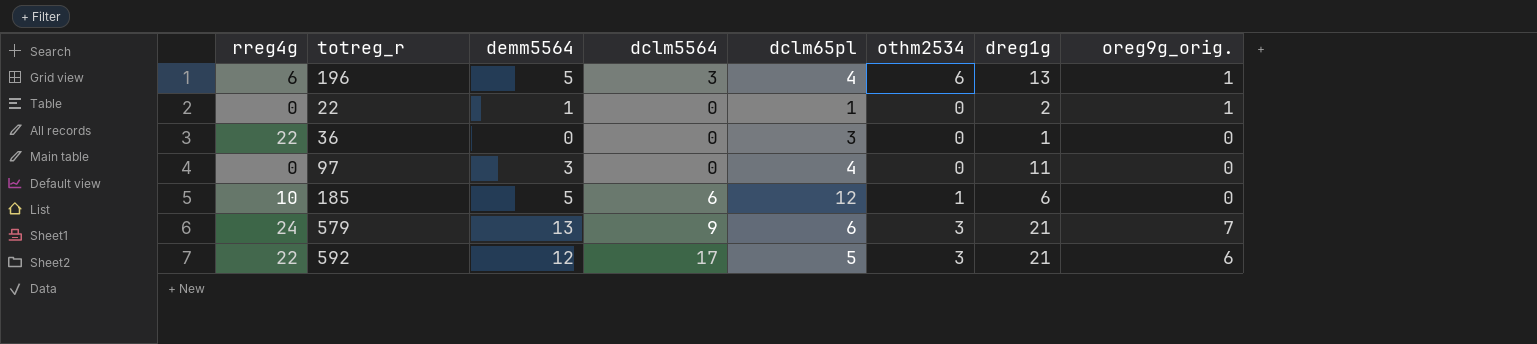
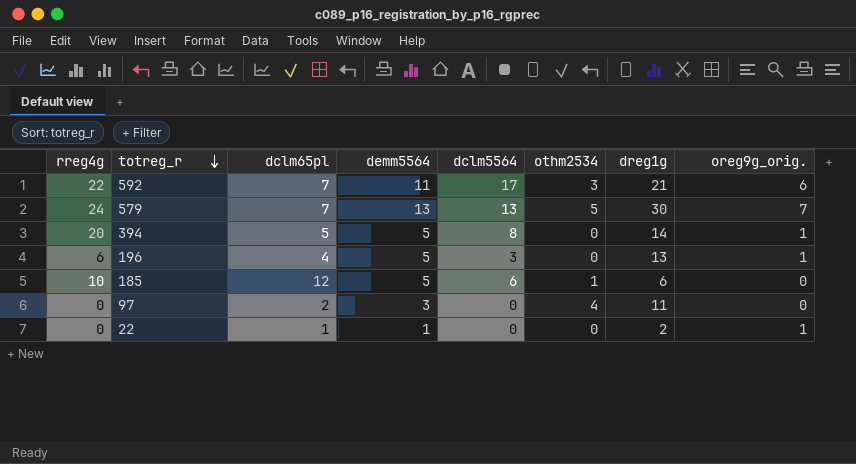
row order: none -> totreg_r descending
column dclm65pl | position: 5 -> 3
row 36: 22 | 0 | 0 | 3 | 0 | 1 | 0 -> none
592 | dclm65pl: 5 -> 7
592 | demm5564: 12 -> 11
579 | dclm65pl: 6 -> 7
579 | dclm5564: 9 -> 13
579 | othm2534: 3 -> 5
579 | dreg1g: 21 -> 30
row 394: none -> 20 | 5 | 5 | 8 | 0 | 14 | 1
196 | othm2534: 6 -> 0
97 | dclm65pl: 4 -> 2
97 | othm2534: 0 -> 4

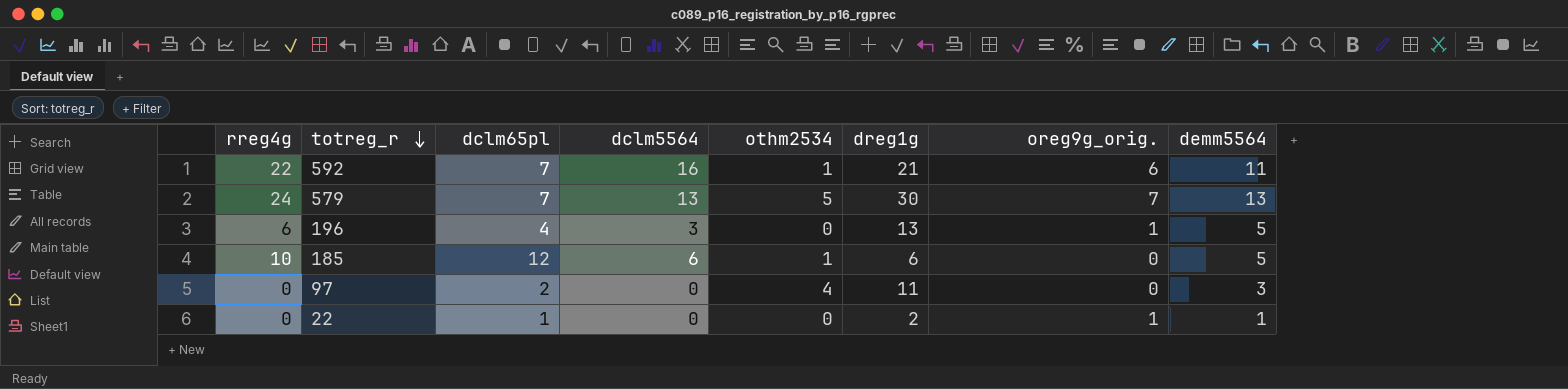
column demm5564 | position: 4 -> 8
row 394: 20 | 5 | 5 | 8 | 0 | 14 | 1 -> none
592 | dclm5564: 17 -> 16
592 | othm2534: 3 -> 1

